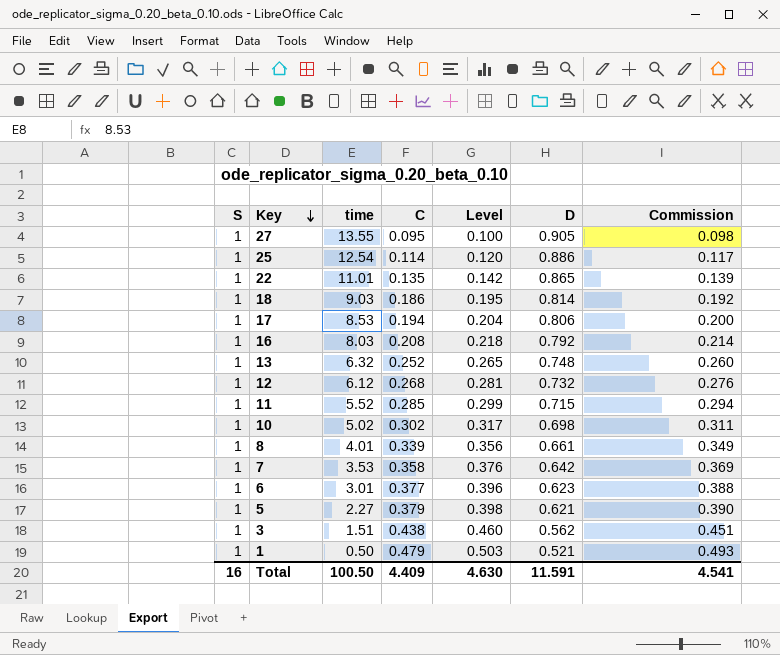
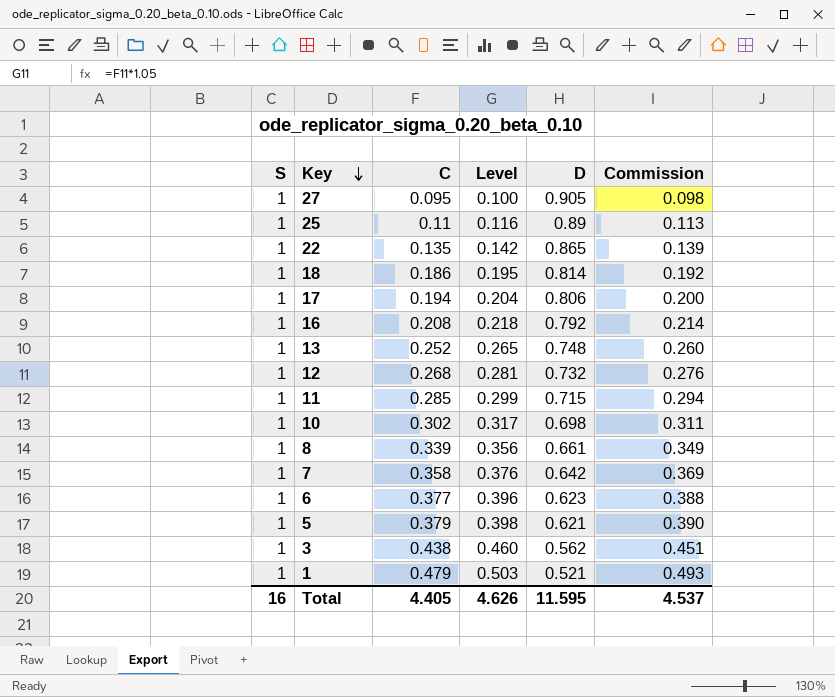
column time | position: 3 -> none
25 | C: 0.114 -> 0.11
25 | Level: 0.120 -> 0.116
25 | D: 0.886 -> 0.89
25 | Commission: 0.117 -> 0.113
Total | C: 4.409 -> 4.405
Total | Level: 4.630 -> 4.626
Total | D: 11.591 -> 11.595
Total | Commission: 4.541 -> 4.537

